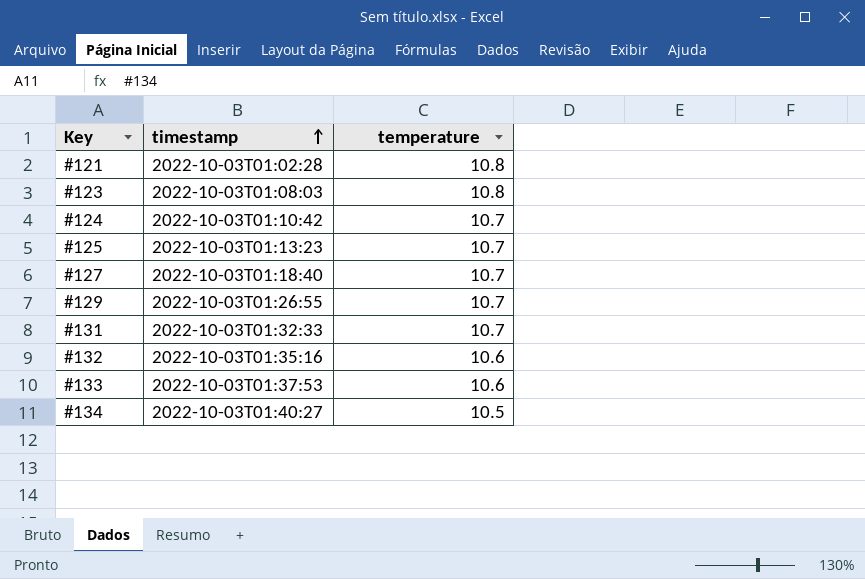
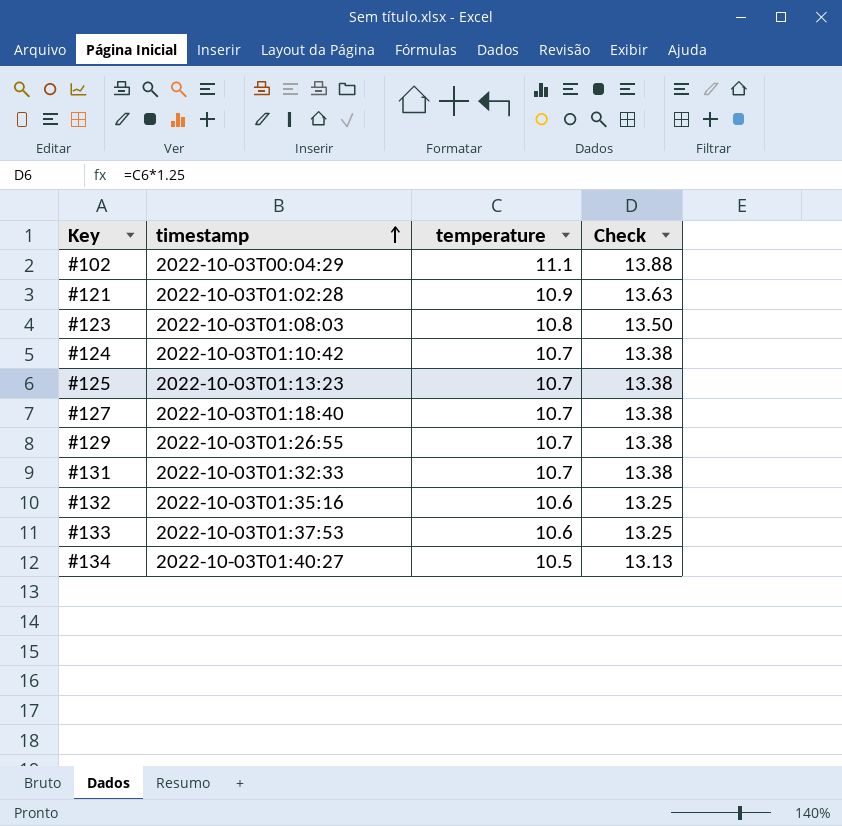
column Check | formula: none -> [temperature] * 1.25
row #102: none -> 2022-10-03T00:04:29 | 11.1 | 13.88
#121 | temperature: 10.8 -> 10.9

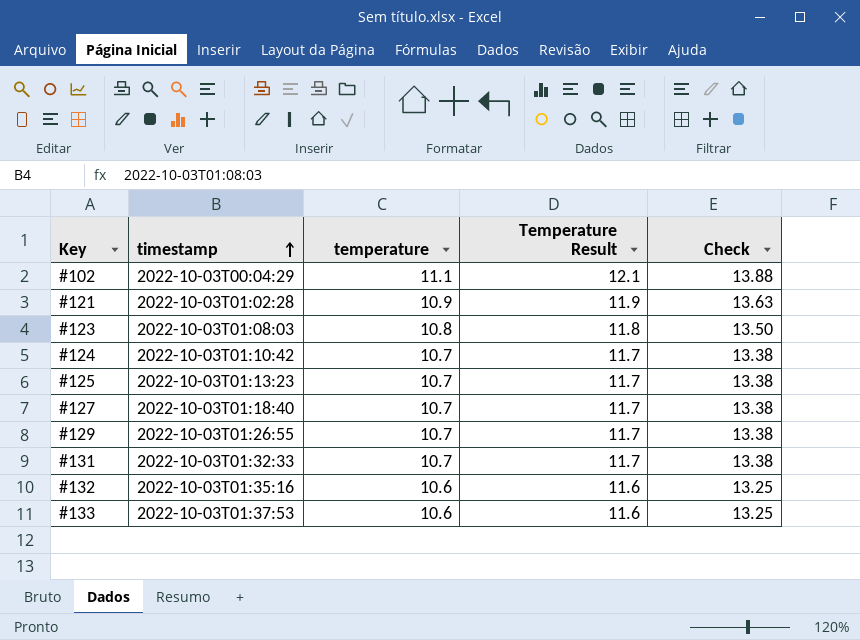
column Temperature Result | formula: none -> [temperature] + 1
row #134: 2022-10-03T01:40:27 | 10.5 | 13.13 -> none

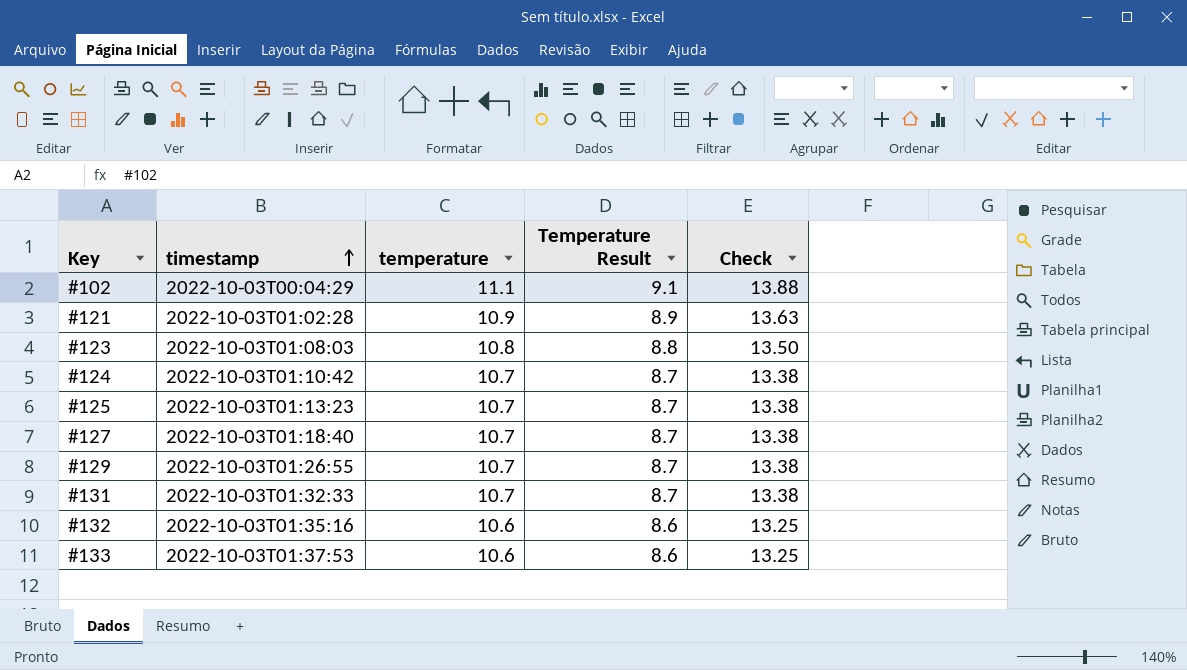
column Temperature Result | formula: [temperature] + 1 -> [temperature] - 2

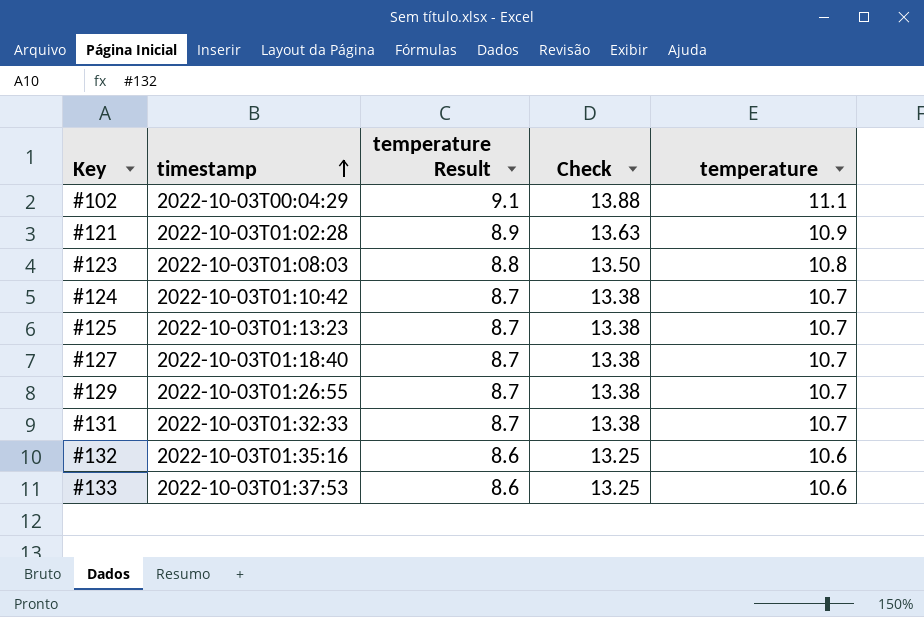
column name: Temperature Result -> temperature Result
column temperature | position: 3 -> 5

